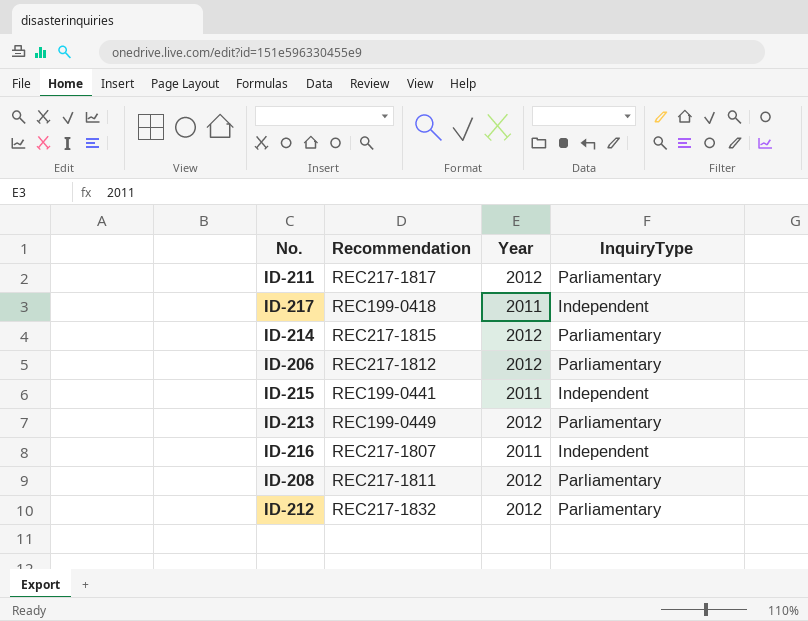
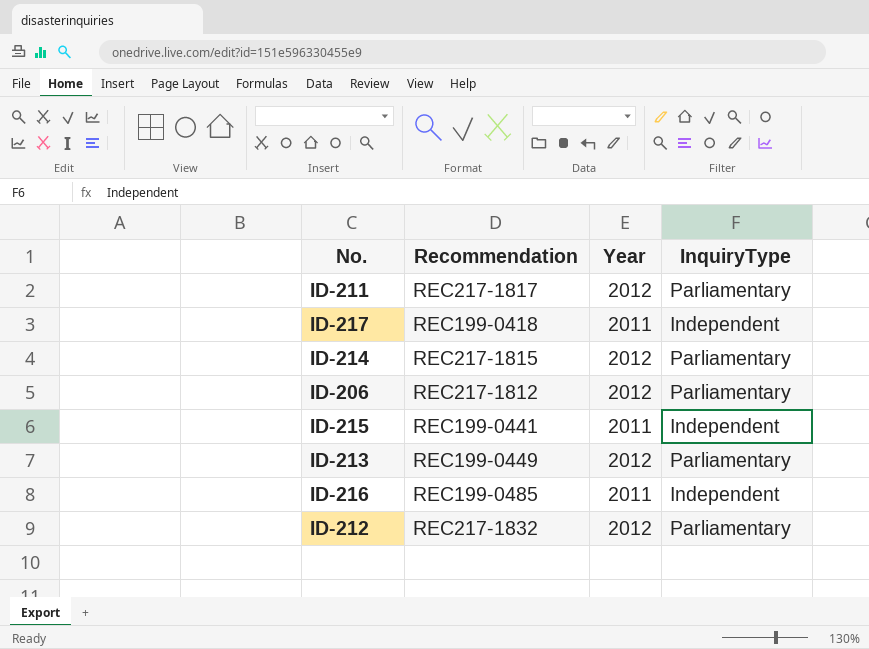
row ID-208: REC217-1811 | 2012 | Parliamentary -> none
ID-216 | Recommendation: REC217-1807 -> REC199-0485

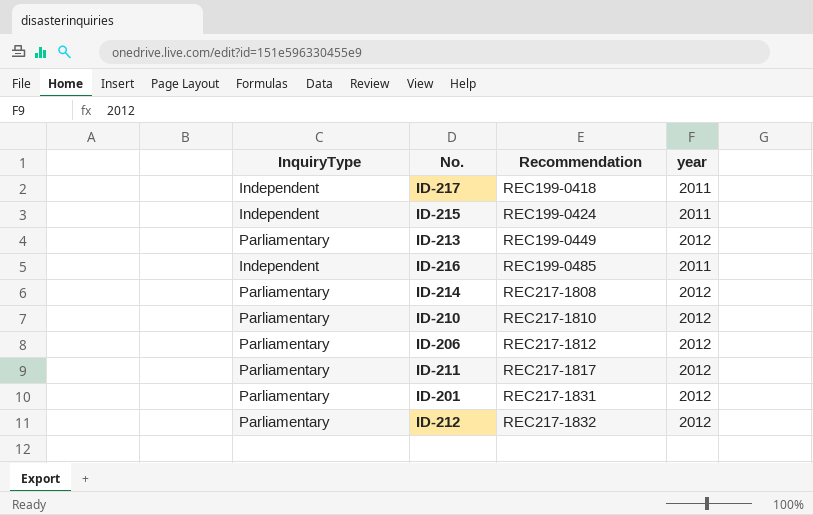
row order: none -> Recommendation ascending
column InquiryType | position: 4 -> 1
column name: Year -> year
ID-215 | Recommendation: REC199-0441 -> REC199-0424
ID-214 | Recommendation: REC217-1815 -> REC217-1808
row ID-210: none -> Parliamentary | REC217-1810 | 2012
row ID-201: none -> Parliamentary | REC217-1831 | 2012

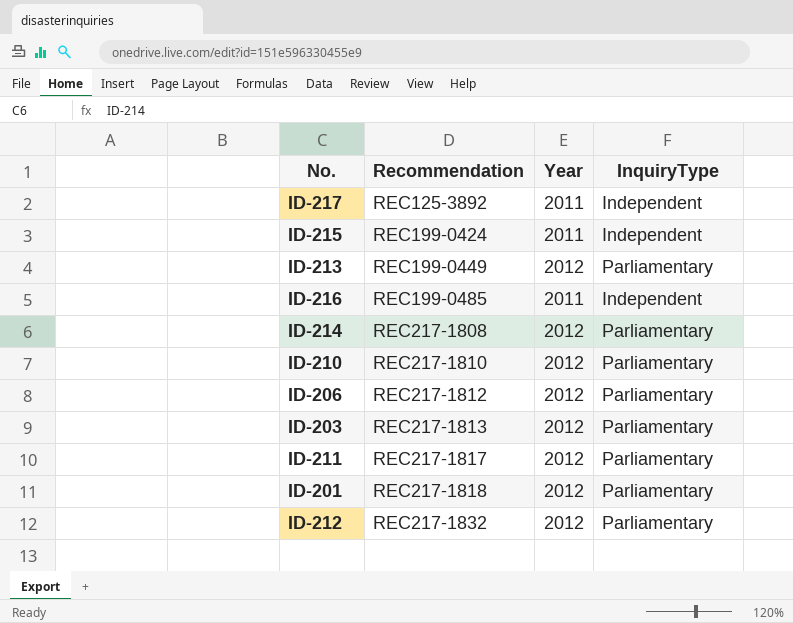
column name: year -> Year
column InquiryType | position: 1 -> 4
ID-217 | Recommendation: REC199-0418 -> REC125-3892
row ID-203: none -> REC217-1813 | 2012 | Parliamentary
ID-201 | Recommendation: REC217-1831 -> REC217-1818

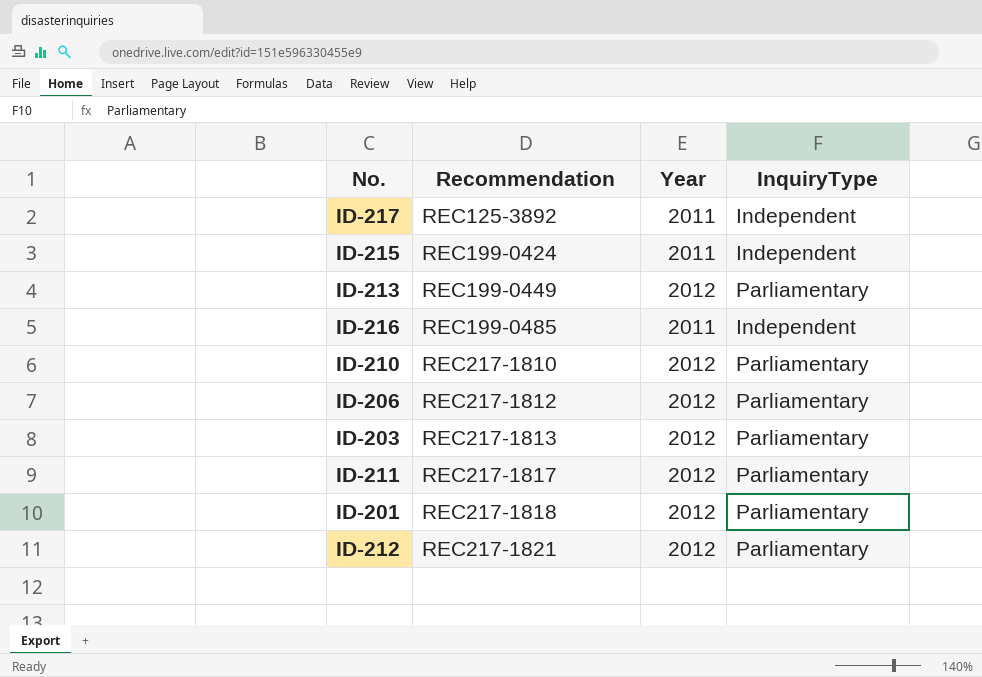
row ID-214: REC217-1808 | 2012 | Parliamentary -> none
ID-212 | Recommendation: REC217-1832 -> REC217-1821

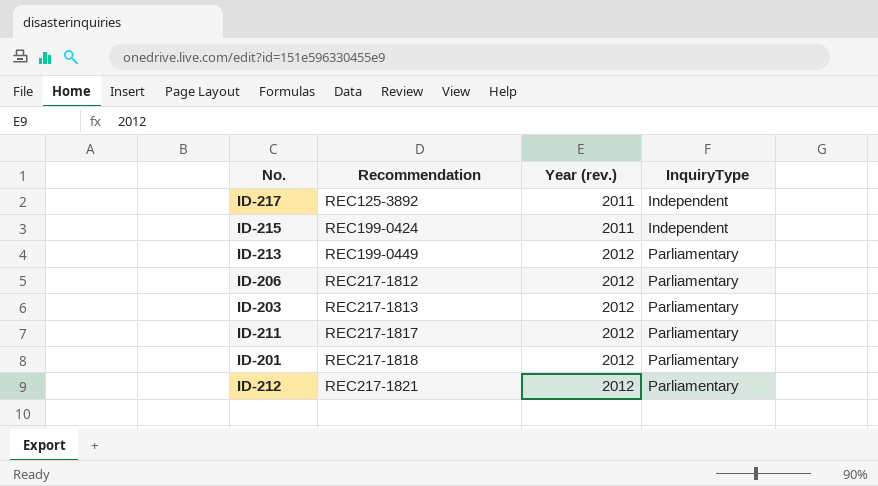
column name: Year -> Year (rev.)
row ID-216: REC199-0485 | 2011 | Independent -> none
row ID-210: REC217-1810 | 2012 | Parliamentary -> none

